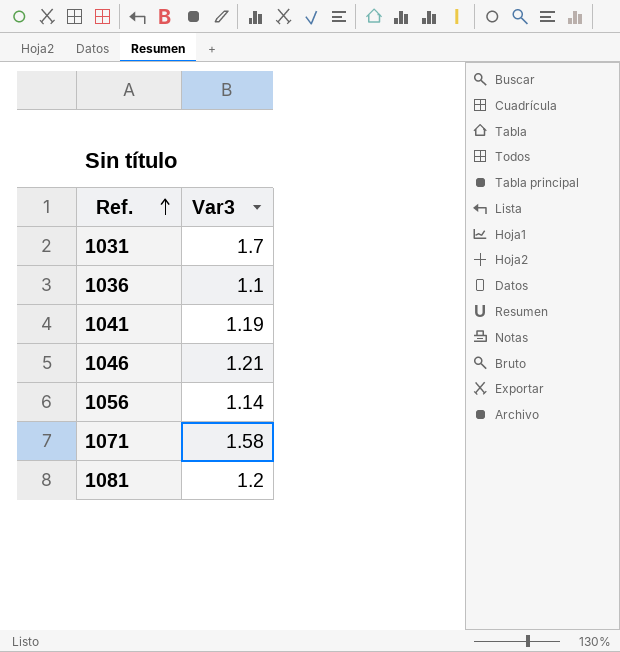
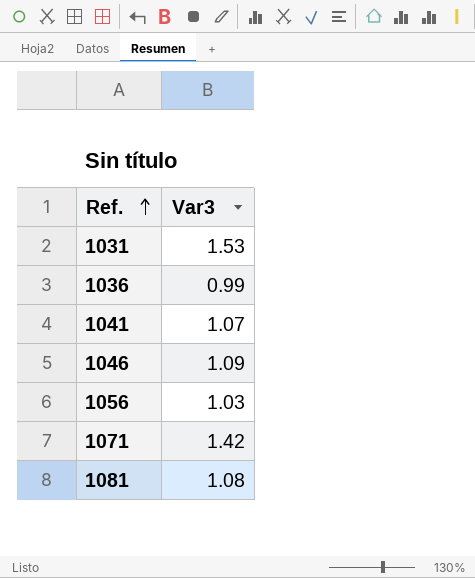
1031 | Var3: 1.7 -> 1.53
1036 | Var3: 1.1 -> 0.99
1041 | Var3: 1.19 -> 1.07
1046 | Var3: 1.21 -> 1.09
1056 | Var3: 1.14 -> 1.03
1071 | Var3: 1.58 -> 1.42
1081 | Var3: 1.2 -> 1.08

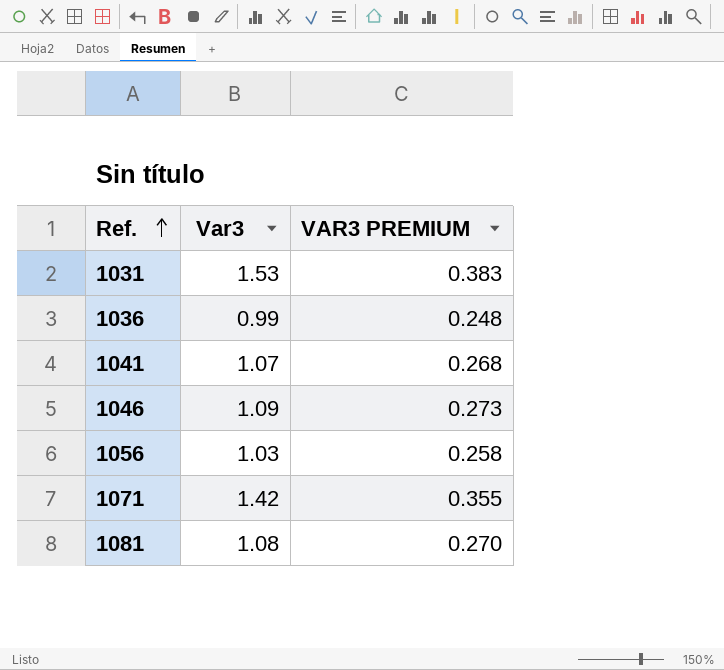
column VAR3 PREMIUM | formula: none -> [Var3] * 0.25

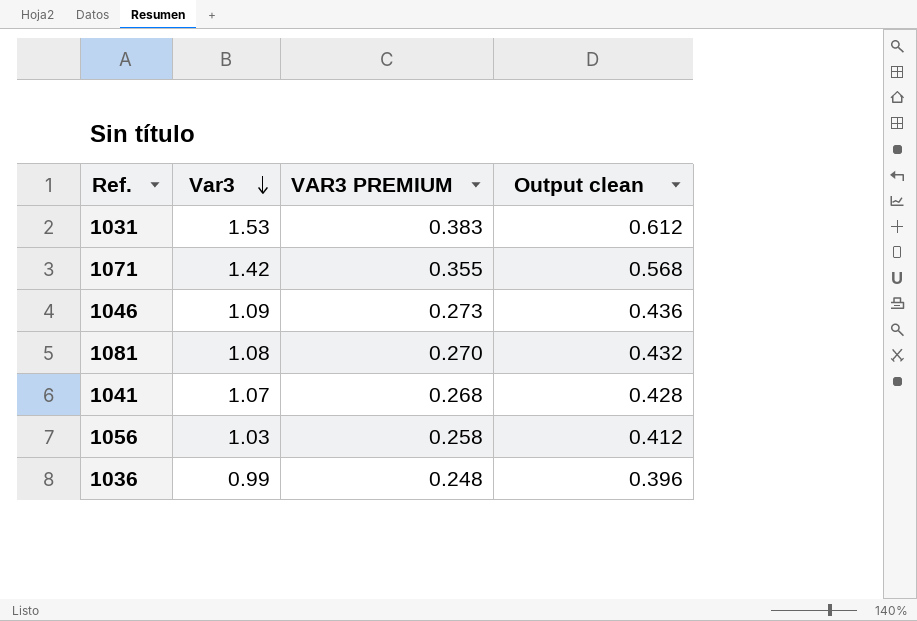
row order: Ref. ascending -> Var3 descending
column Output clean | formula: none -> [Var3] * 0.4

